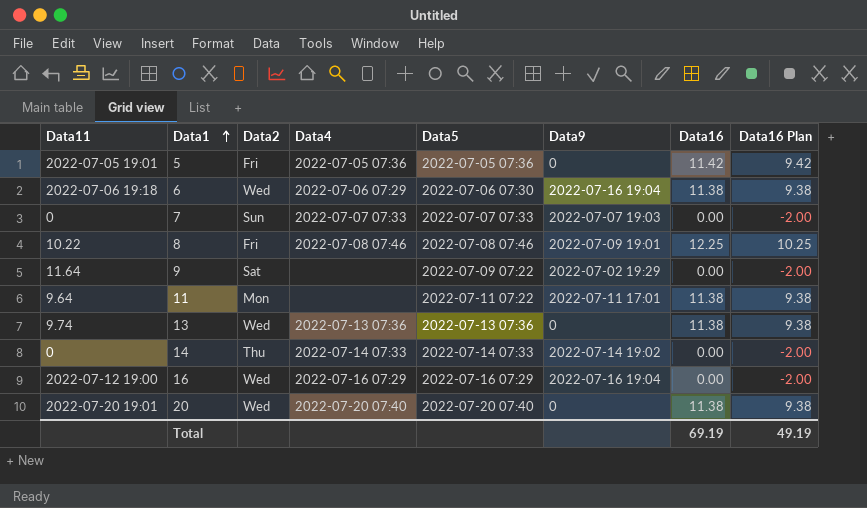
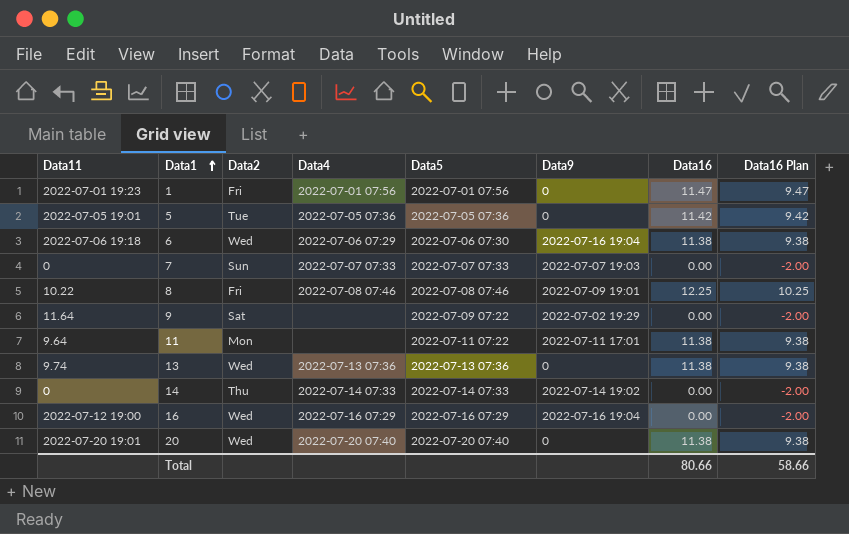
row 1: none -> 2022-07-01 19:23 | Fri | 2022-07-01 07:56 | 2022-07-01 07:56 | 0 | 11.47 | 9.47
5 | Data2: Fri -> Tue
Total | Data16: 69.19 -> 80.66
Total | Data16 Plan: 49.19 -> 58.66

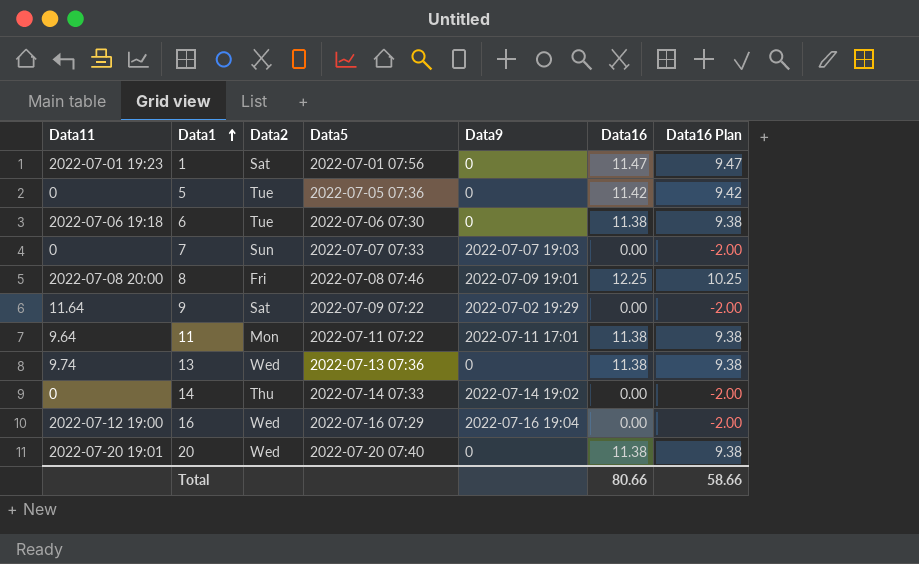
column Data4 | position: 4 -> none
1 | Data2: Fri -> Sat
5 | Data11: 2022-07-05 19:01 -> 0
6 | Data2: Wed -> Tue
6 | Data9: 2022-07-16 19:04 -> 0
8 | Data11: 10.22 -> 2022-07-08 20:00

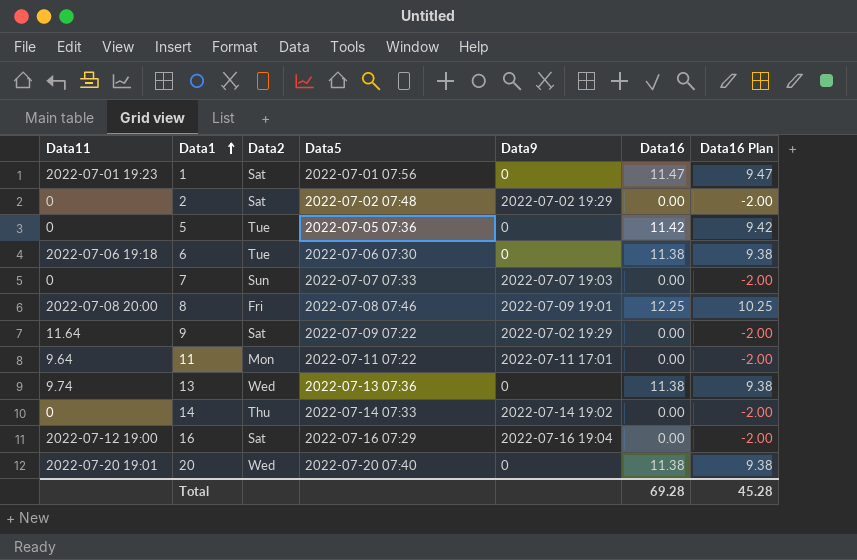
row 2: none -> 0 | Sat | 2022-07-02 07:48 | 2022-07-02 19:29 | 0.00 | -2.00
11 | Data16: 11.38 -> 0.00
11 | Data16 Plan: 9.38 -> -2.00
16 | Data2: Wed -> Sat
Total | Data16: 80.66 -> 69.28
Total | Data16 Plan: 58.66 -> 45.28

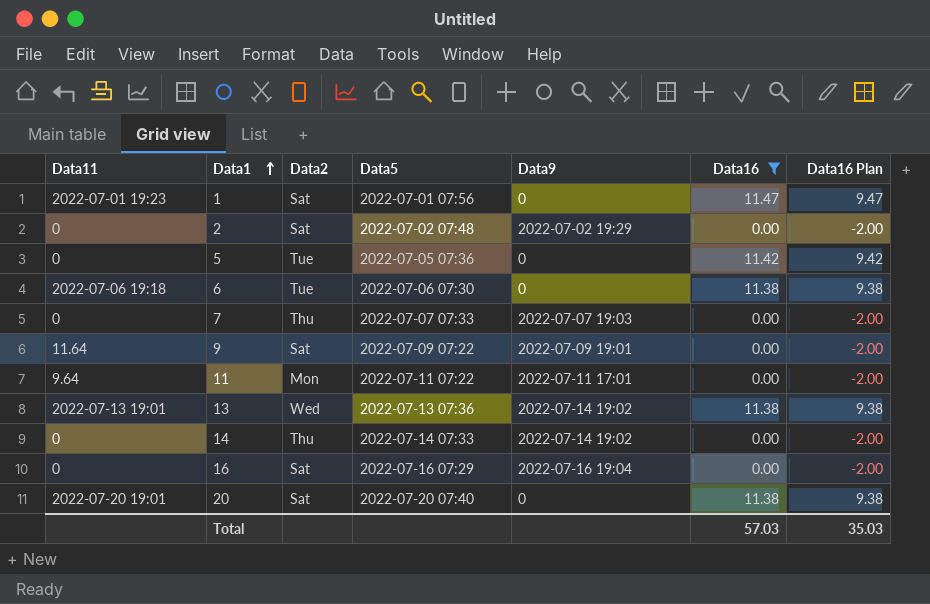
filter: none -> Data16 != 12.25
7 | Data2: Sun -> Thu
9 | Data9: 2022-07-02 19:29 -> 2022-07-09 19:01
13 | Data11: 9.74 -> 2022-07-13 19:01
13 | Data9: 0 -> 2022-07-14 19:02
16 | Data11: 2022-07-12 19:00 -> 0
20 | Data2: Wed -> Sat
Total | Data16: 69.28 -> 57.03
Total | Data16 Plan: 45.28 -> 35.03

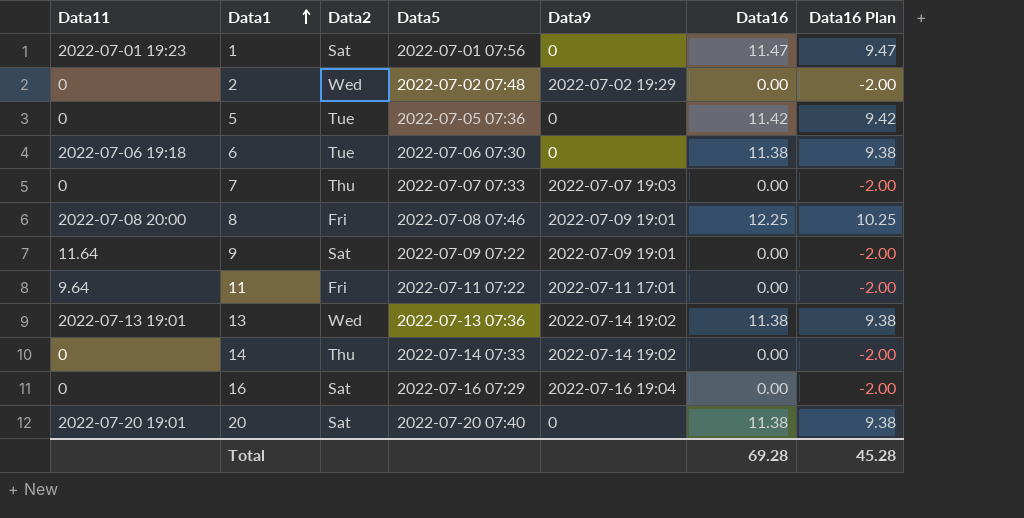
filter: Data16 != 12.25 -> none
2 | Data2: Sat -> Wed
11 | Data2: Mon -> Fri
Total | Data16: 57.03 -> 69.28
Total | Data16 Plan: 35.03 -> 45.28

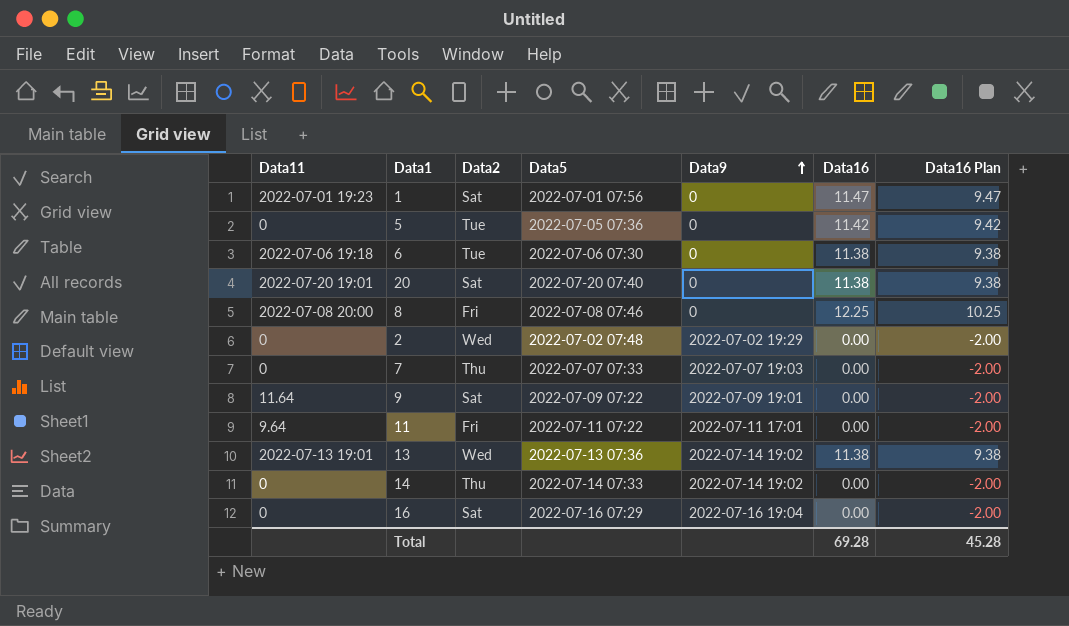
row order: Data1 ascending -> Data9 ascending
8 | Data9: 2022-07-09 19:01 -> 0

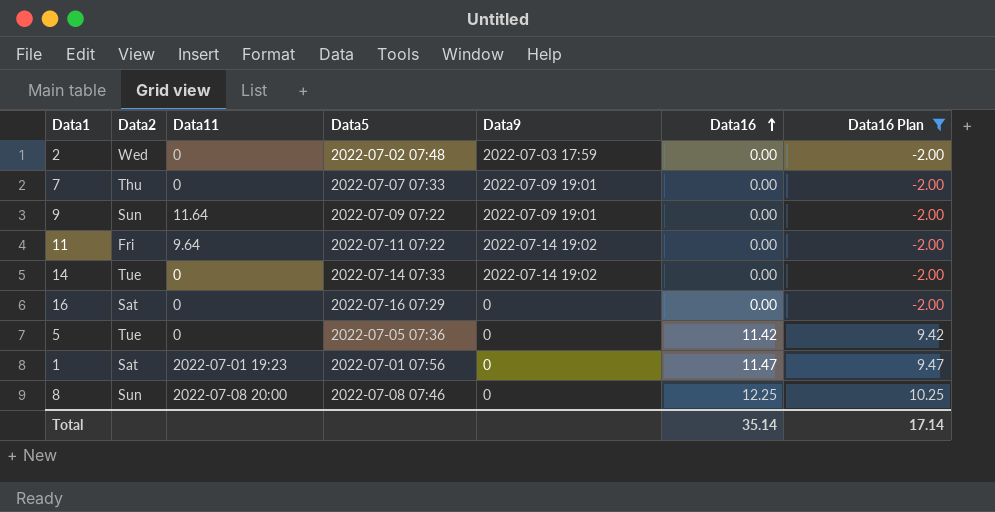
filter: none -> Data16 Plan != 9.38
row order: Data9 ascending -> Data16 ascending
column Data11 | position: 1 -> 3
2 | Data9: 2022-07-02 19:29 -> 2022-07-03 17:59
7 | Data9: 2022-07-07 19:03 -> 2022-07-09 19:01
9 | Data2: Sat -> Sun
11 | Data9: 2022-07-11 17:01 -> 2022-07-14 19:02
14 | Data2: Thu -> Tue
16 | Data9: 2022-07-16 19:04 -> 0
8 | Data2: Fri -> Sun
Total | Data16: 69.28 -> 35.14
Total | Data16 Plan: 45.28 -> 17.14

